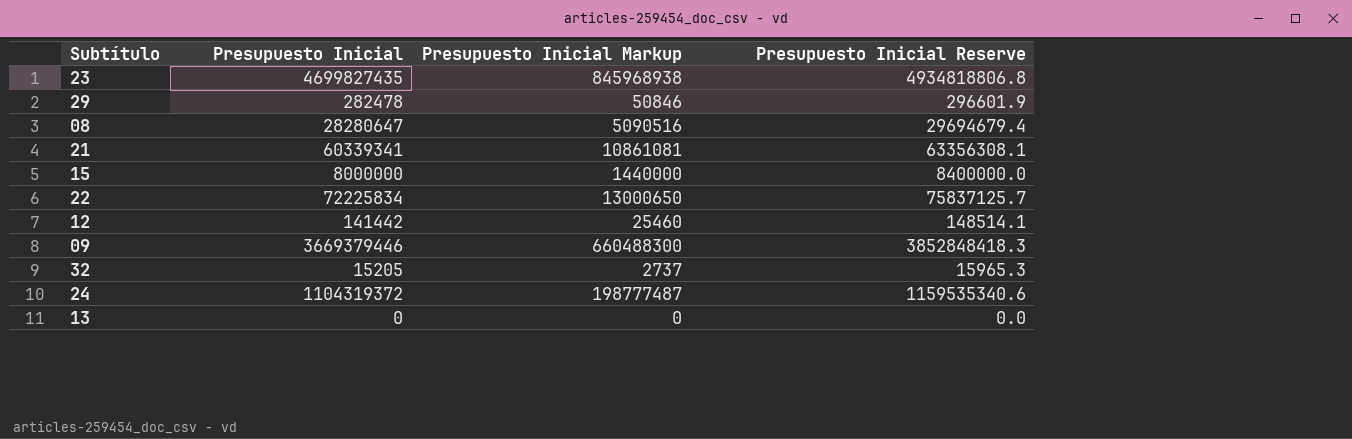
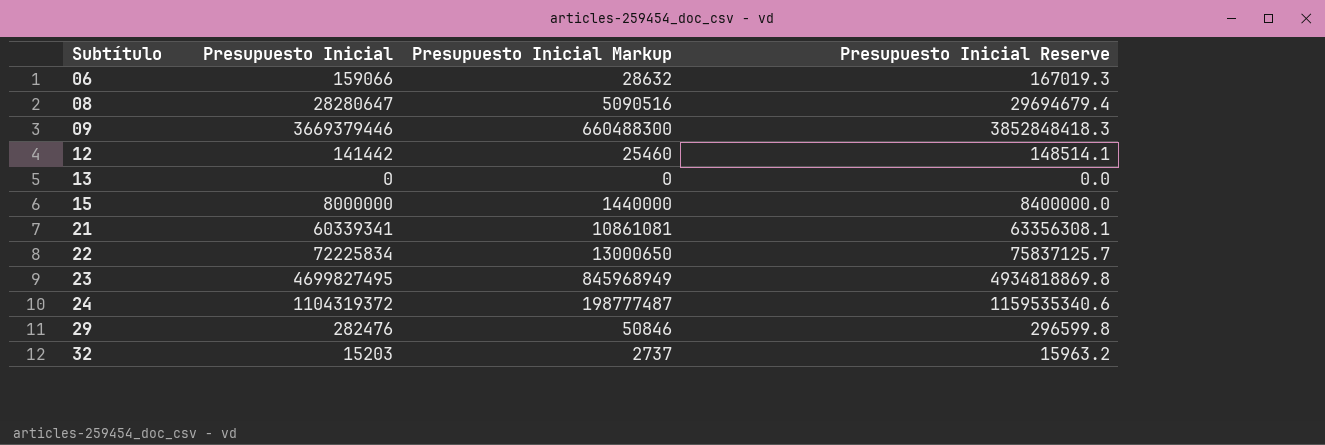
row order: none -> Subtítulo ascending
row 06: none -> 159066 | 28632 | 167019.3
23 | Presupuesto Inicial: 4699827435 -> 4699827495
23 | Presupuesto Inicial Markup: 845968938 -> 845968949
23 | Presupuesto Inicial Reserve: 4934818806.8 -> 4934818869.8
29 | Presupuesto Inicial: 282478 -> 282476
29 | Presupuesto Inicial Reserve: 296601.9 -> 296599.8
32 | Presupuesto Inicial: 15205 -> 15203
32 | Presupuesto Inicial Reserve: 15965.3 -> 15963.2

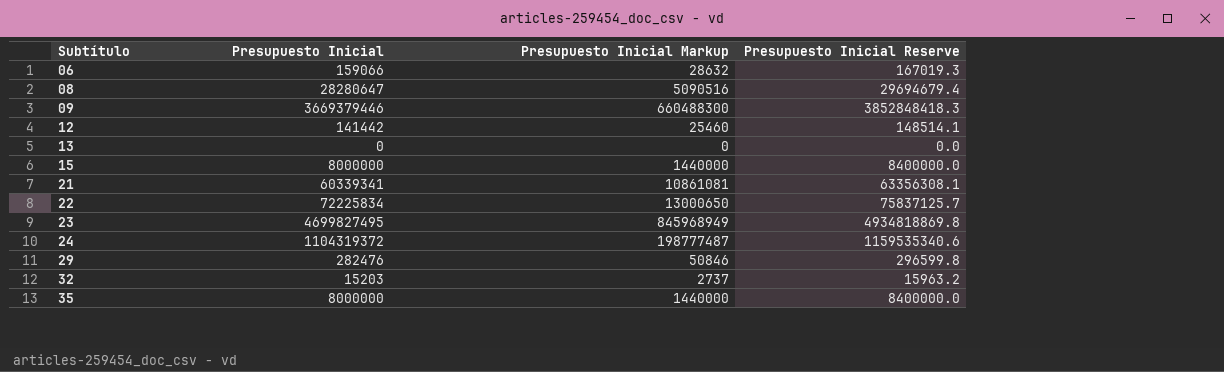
row 35: none -> 8000000 | 1440000 | 8400000.0

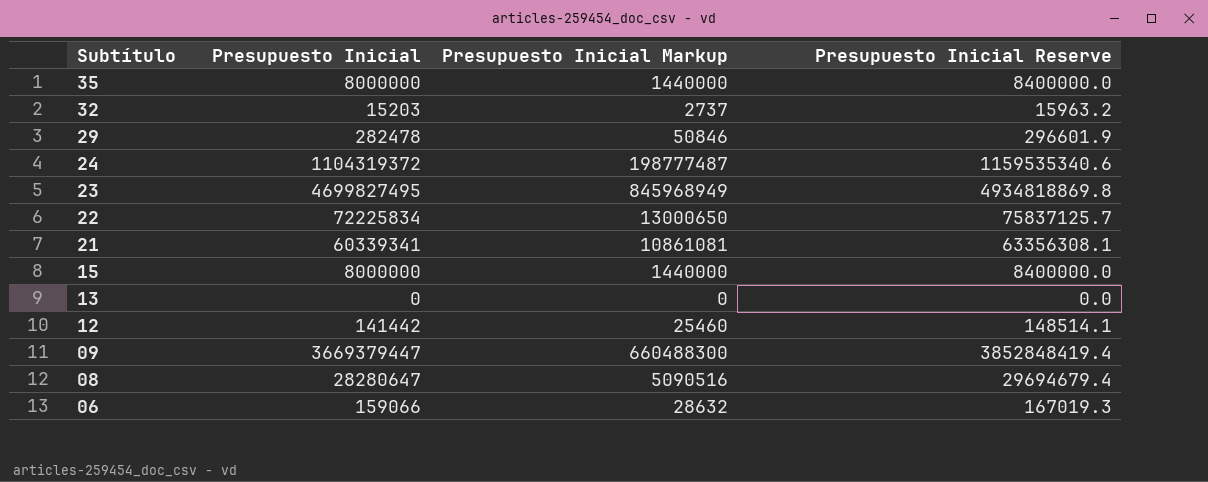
row order: Subtítulo ascending -> Subtítulo descending
29 | Presupuesto Inicial: 282476 -> 282478
29 | Presupuesto Inicial Reserve: 296599.8 -> 296601.9
09 | Presupuesto Inicial: 3669379446 -> 3669379447
09 | Presupuesto Inicial Reserve: 3852848418.3 -> 3852848419.4

